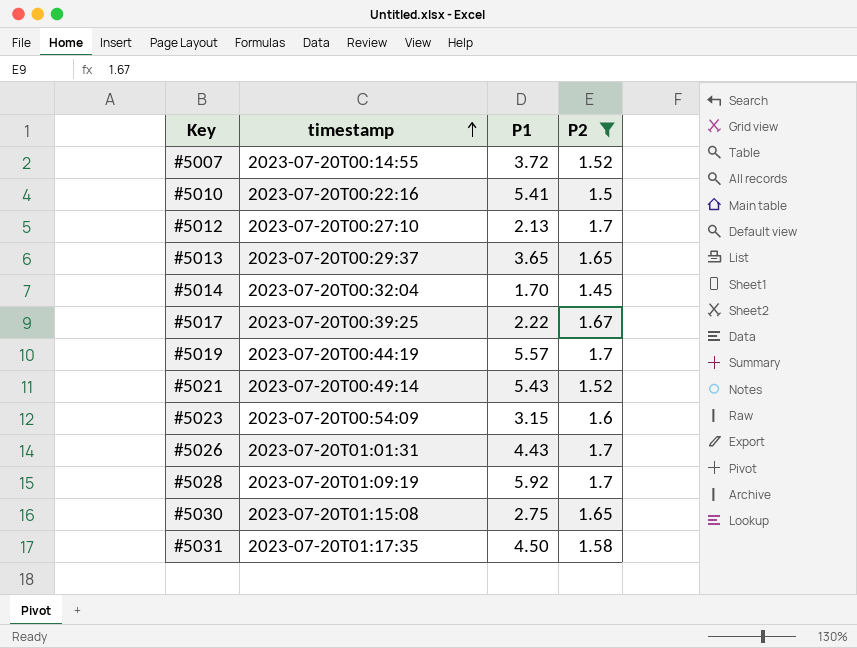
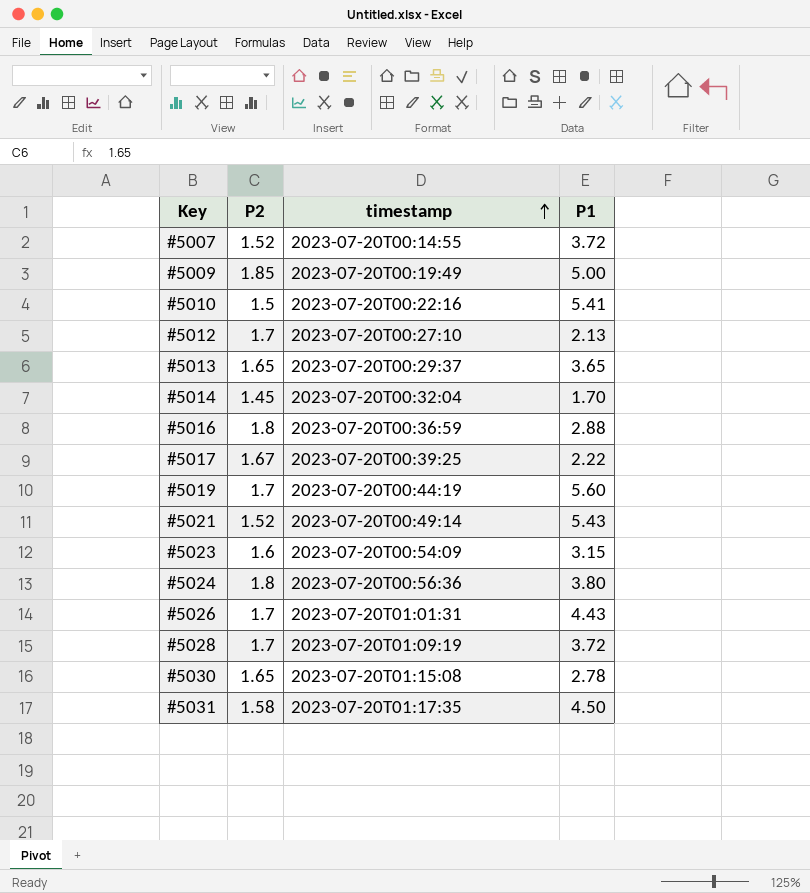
filter: P2 <= 1.7 -> none
column P2 | position: 4 -> 2
#5019 | P1: 5.57 -> 5.60
#5028 | P1: 5.92 -> 3.72
#5030 | P1: 2.75 -> 2.78

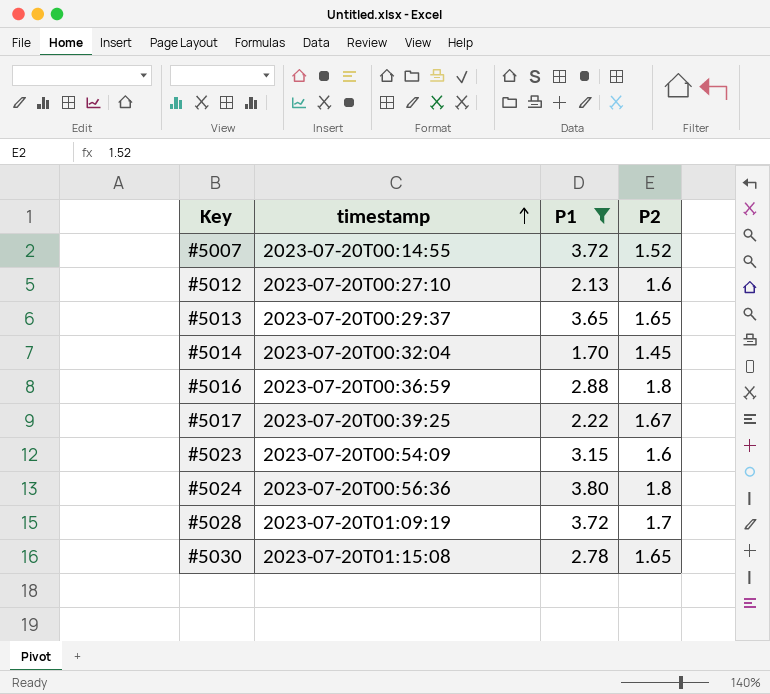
filter: none -> P1 <= 3.80
column P2 | position: 2 -> 4
#5012 | P2: 1.7 -> 1.6

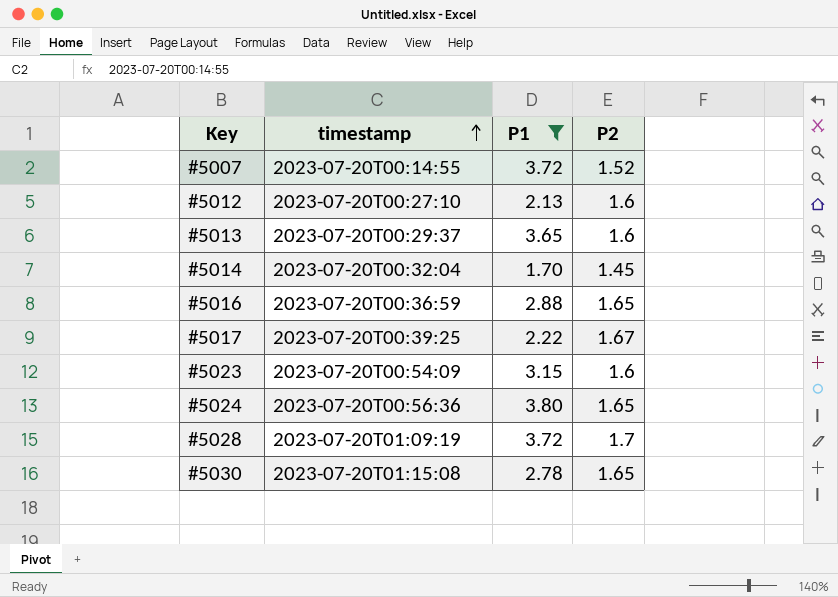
#5013 | P2: 1.65 -> 1.6
#5016 | P2: 1.8 -> 1.65
#5024 | P2: 1.8 -> 1.65

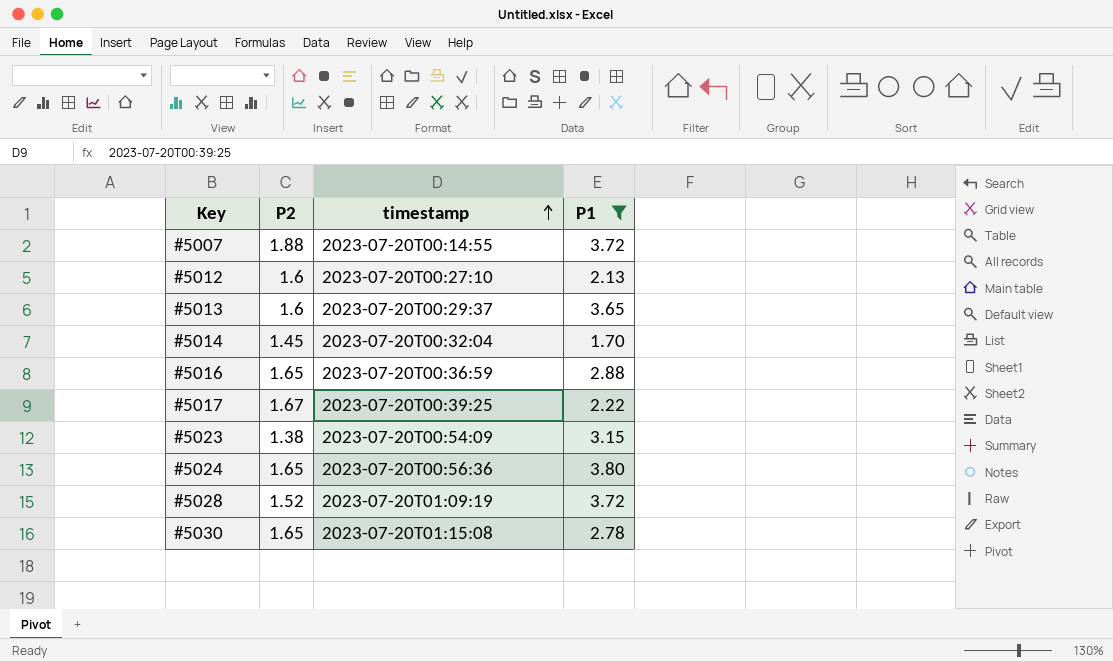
column P2 | position: 4 -> 2
#5007 | P2: 1.52 -> 1.88
#5023 | P2: 1.6 -> 1.38
#5028 | P2: 1.7 -> 1.52

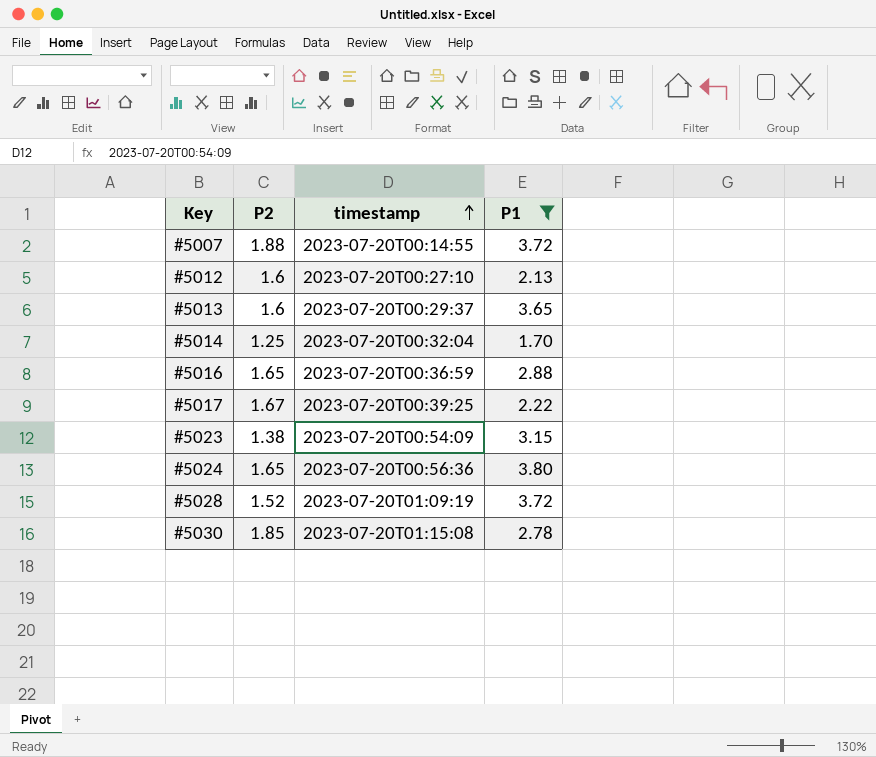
#5014 | P2: 1.45 -> 1.25
#5030 | P2: 1.65 -> 1.85

